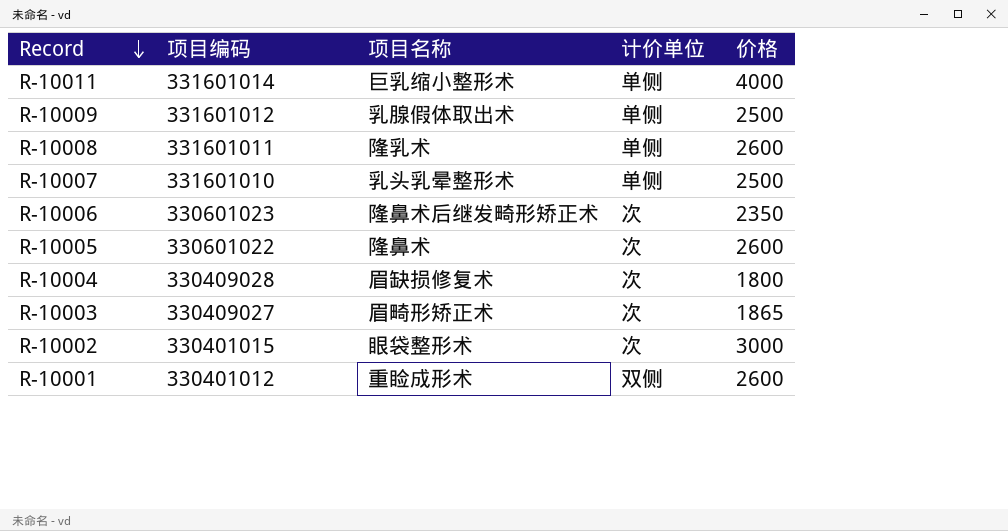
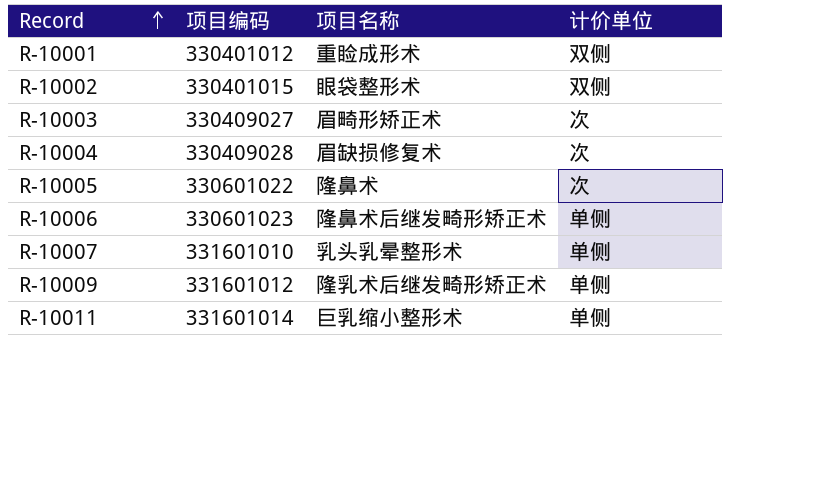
row order: Record descending -> Record ascending
column 价格 | position: 5 -> none
row R-10008: 331601011 | 隆乳术 | 单侧 | 2600 -> none
R-10002 | 计价单位: 次 -> 双侧
R-10006 | 计价单位: 次 -> 单侧
R-10009 | 项目名称: 乳腺假体取出术 -> 隆乳术后继发畸形矫正术

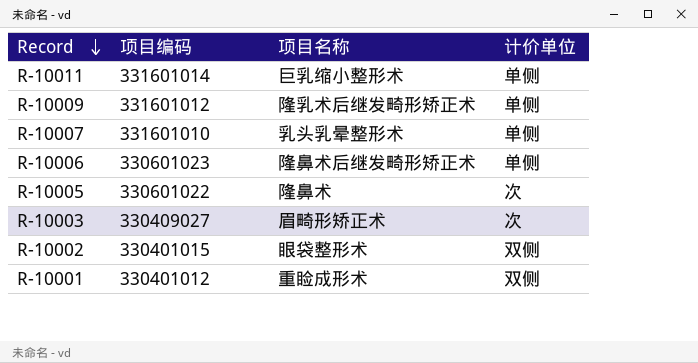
row order: Record ascending -> Record descending
row R-10004: 330409028 | 眉缺损修复术 | 次 -> none

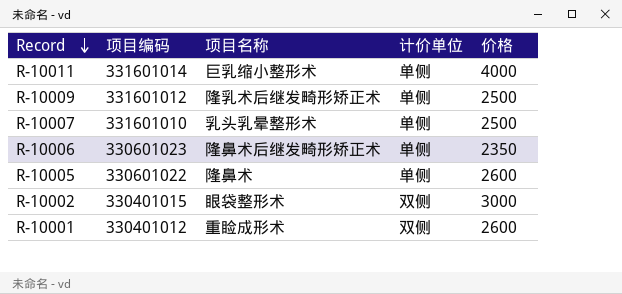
column 价格 | position: none -> 5
row R-10003: 330409027 | 眉畸形矫正术 | 次 -> none
R-10005 | 计价单位: 次 -> 单侧

